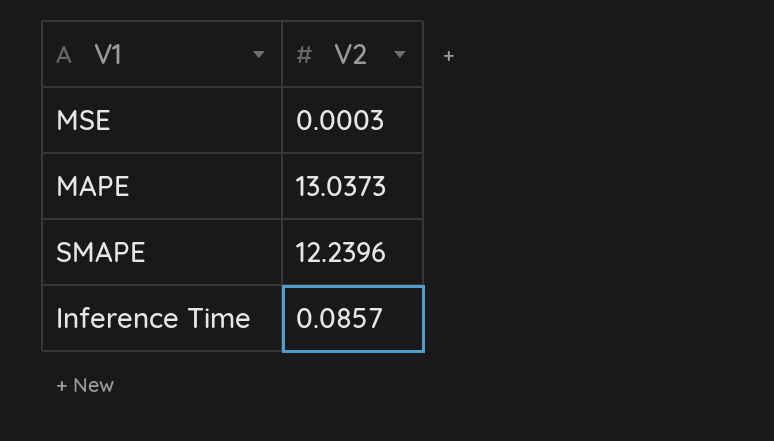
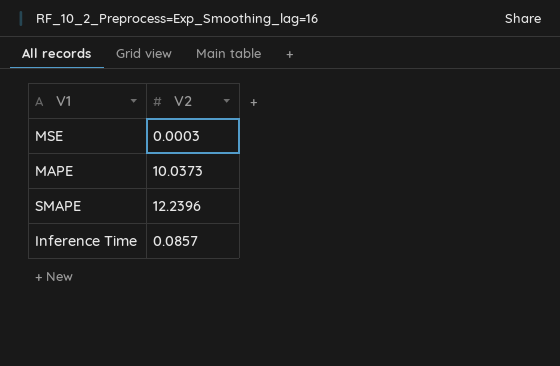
MAPE | V2: 13.0373 -> 10.0373

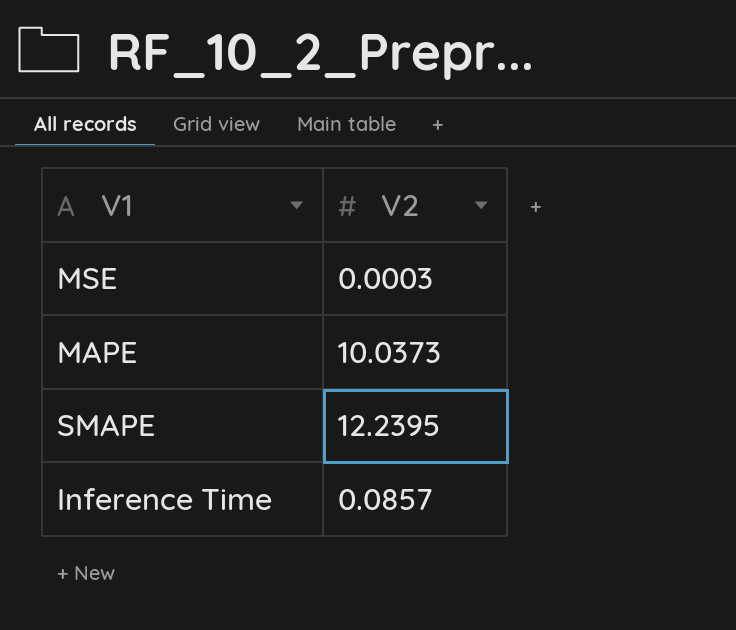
SMAPE | V2: 12.2396 -> 12.2395

